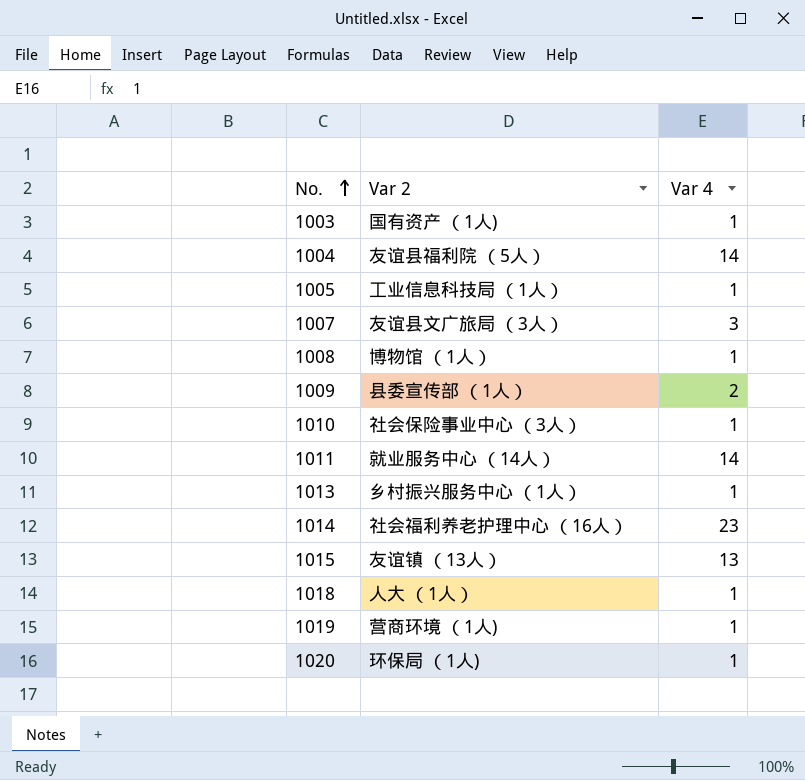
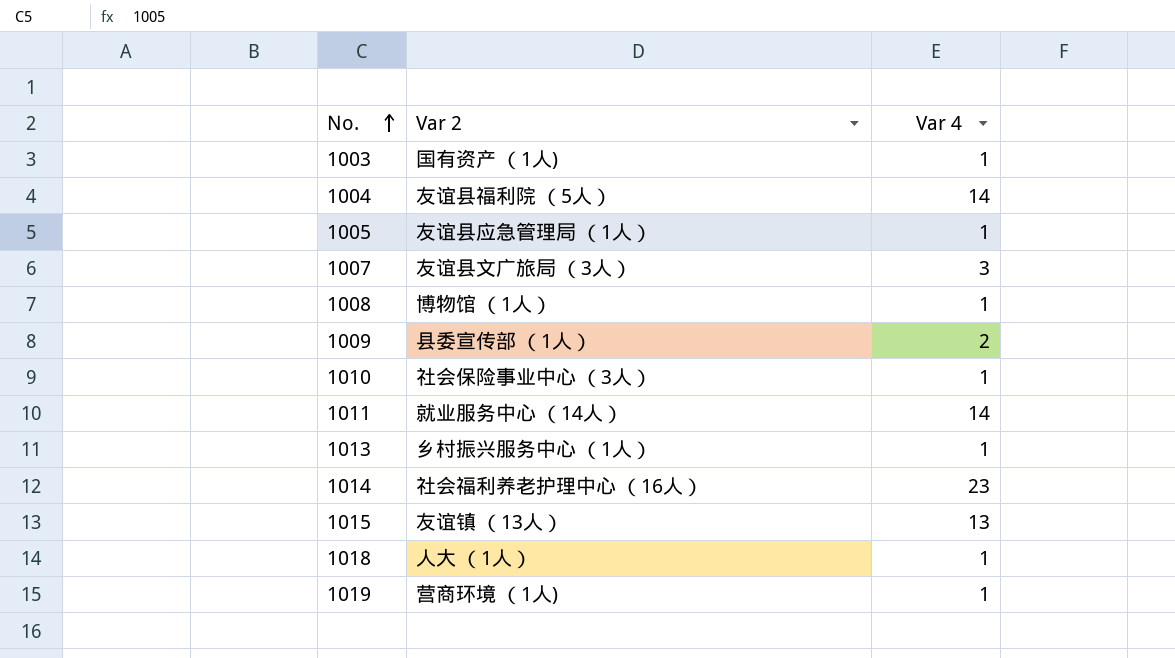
row 1020: 环保局 （1人) | 1 -> none
1005 | Var 2: 工业信息科技局 （1人） -> 友谊县应急管理局 （1人）

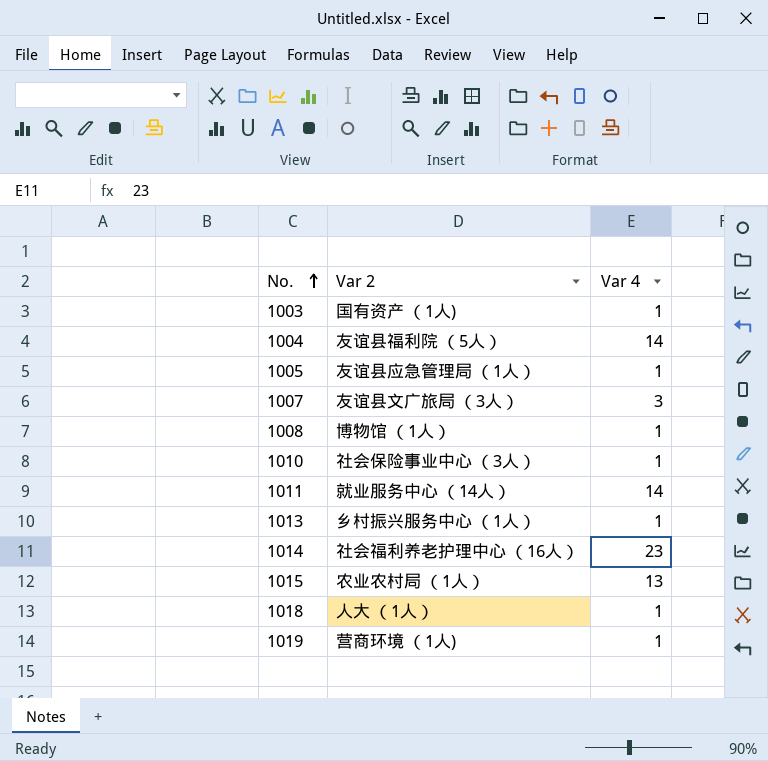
row 1009: 县委宣传部 （1人） | 2 -> none
1015 | Var 2: 友谊镇 （13人） -> 农业农村局 （1人）

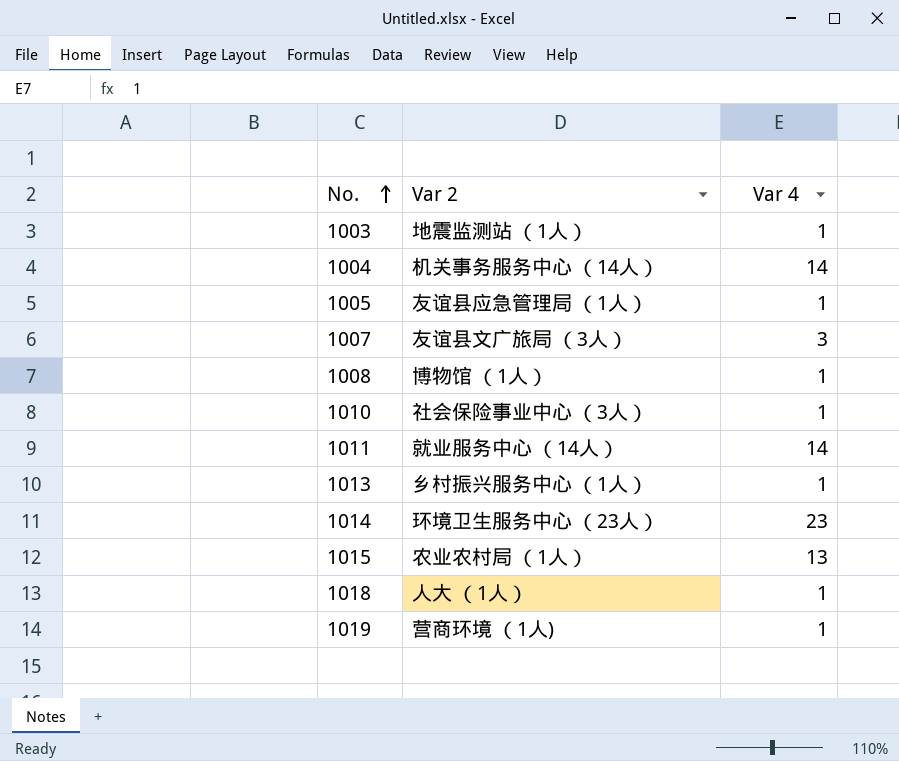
1003 | Var 2: 国有资产 （1人) -> 地震监测站 （1人）
1004 | Var 2: 友谊县福利院 （5人） -> 机关事务服务中心 （14人）
1014 | Var 2: 社会福利养老护理中心 （16人） -> 环境卫生服务中心 （23人）

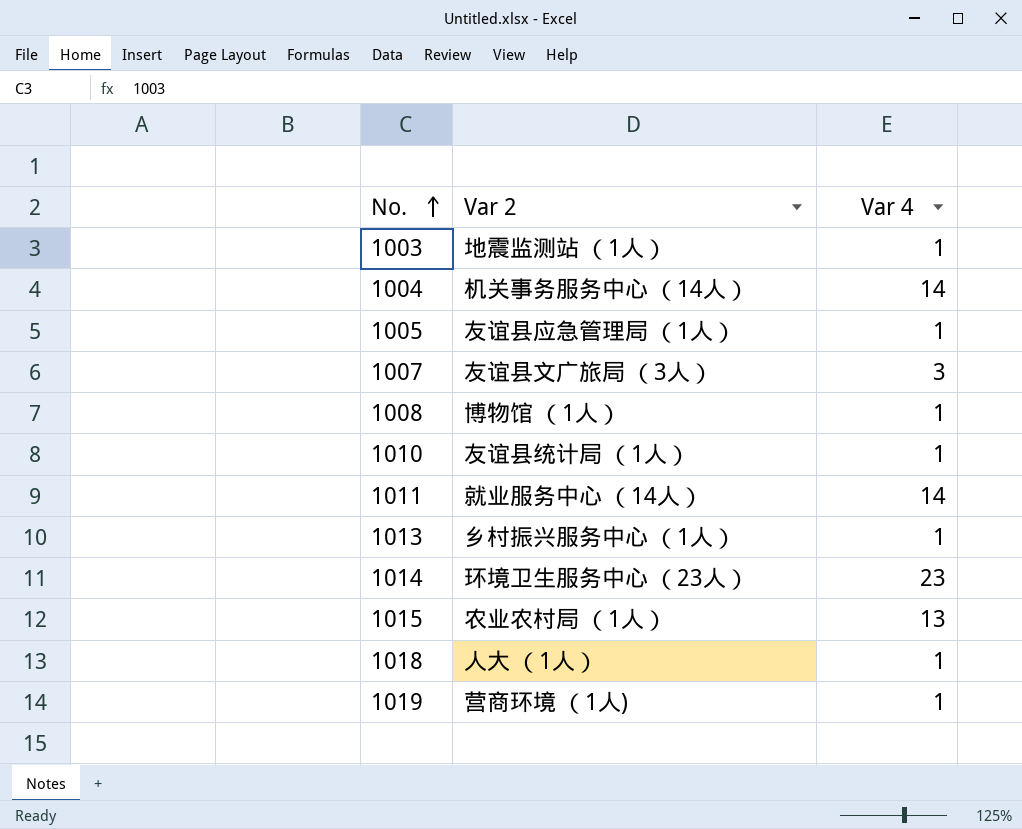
1010 | Var 2: 社会保险事业中心 （3人） -> 友谊县统计局 （1人）

